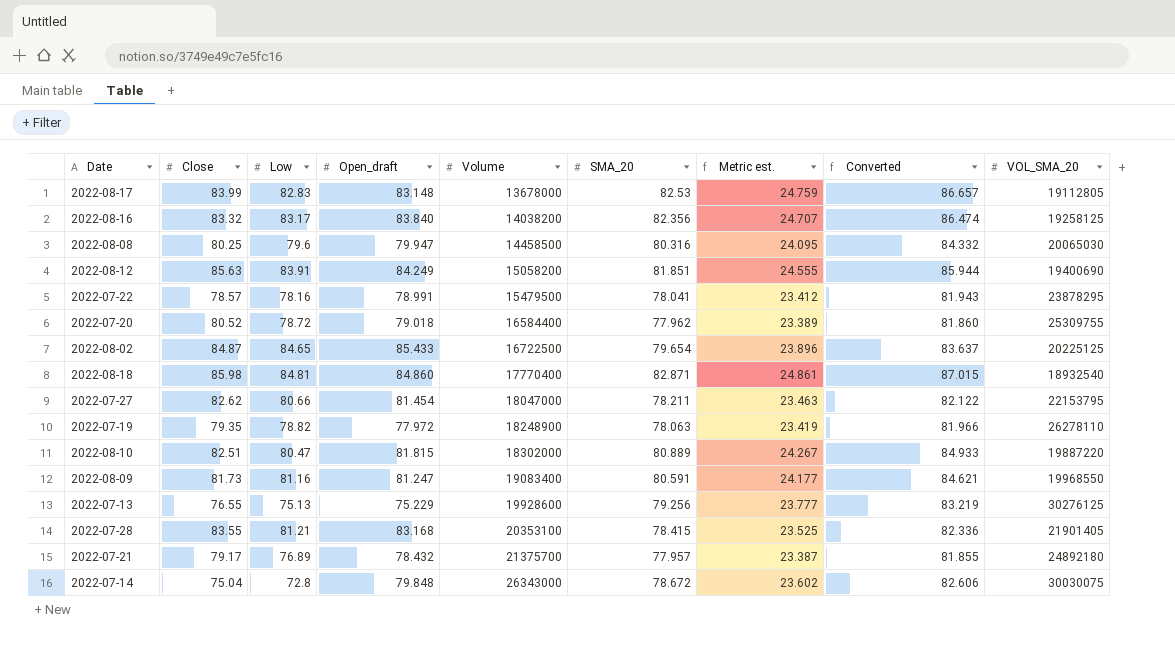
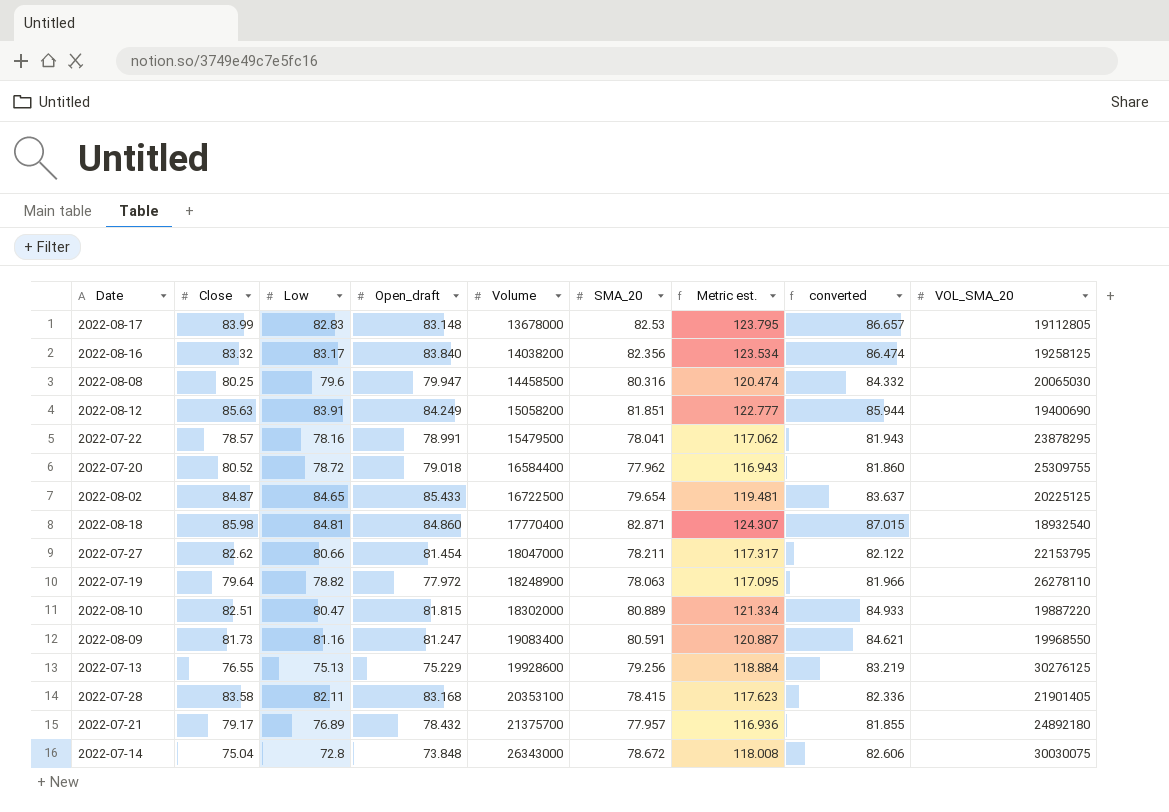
column Metric est. | formula: [SMA_20] * 0.3 -> [SMA_20] * 1.5
column name: Converted -> converted
2022-07-19 | Close: 79.35 -> 79.64
2022-07-28 | Close: 83.55 -> 83.58
2022-07-28 | Low: 81.21 -> 82.11
2022-07-14 | Open_draft: 79.848 -> 73.848

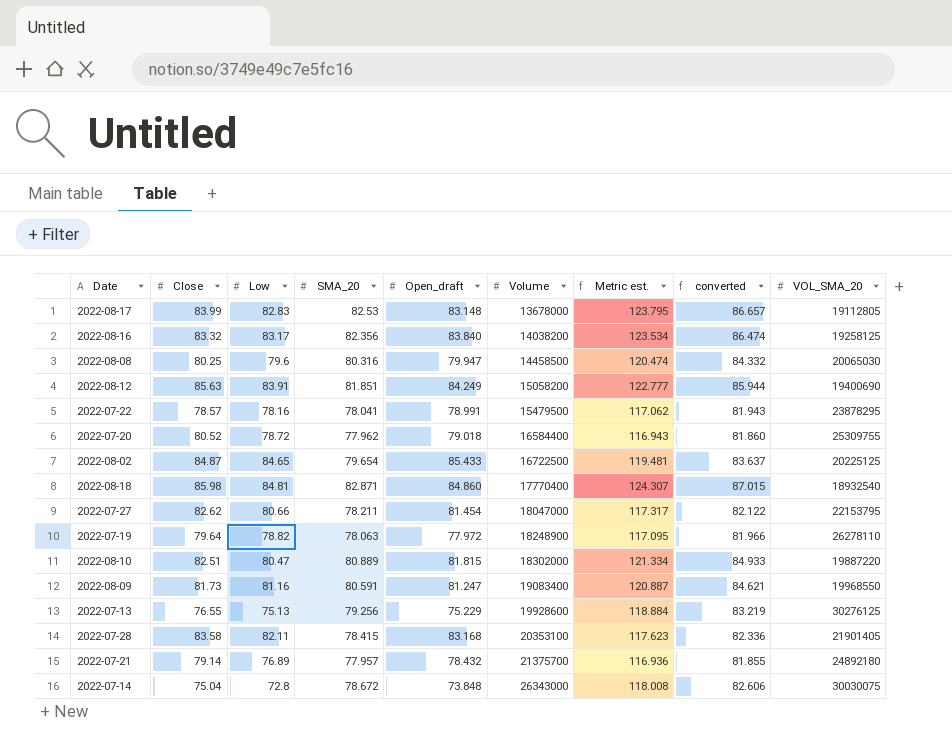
column SMA_20 | position: 6 -> 4
2022-07-21 | Close: 79.17 -> 79.14

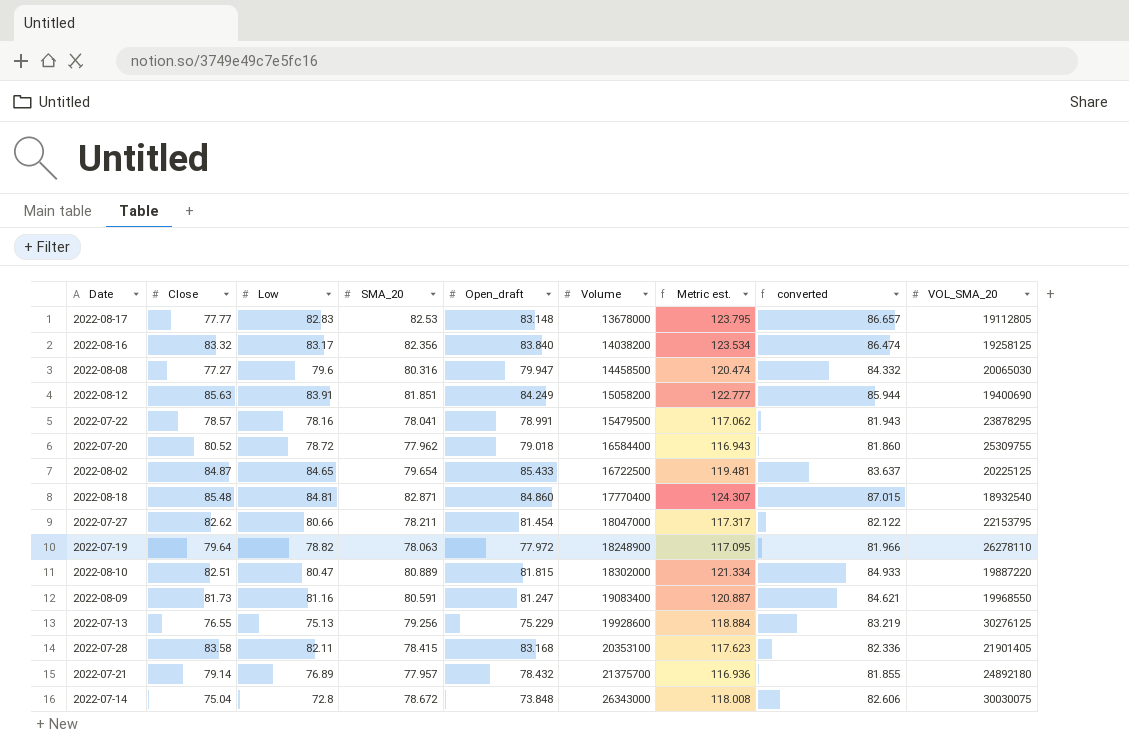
2022-08-17 | Close: 83.99 -> 77.77
2022-08-08 | Close: 80.25 -> 77.27
2022-08-18 | Close: 85.98 -> 85.48

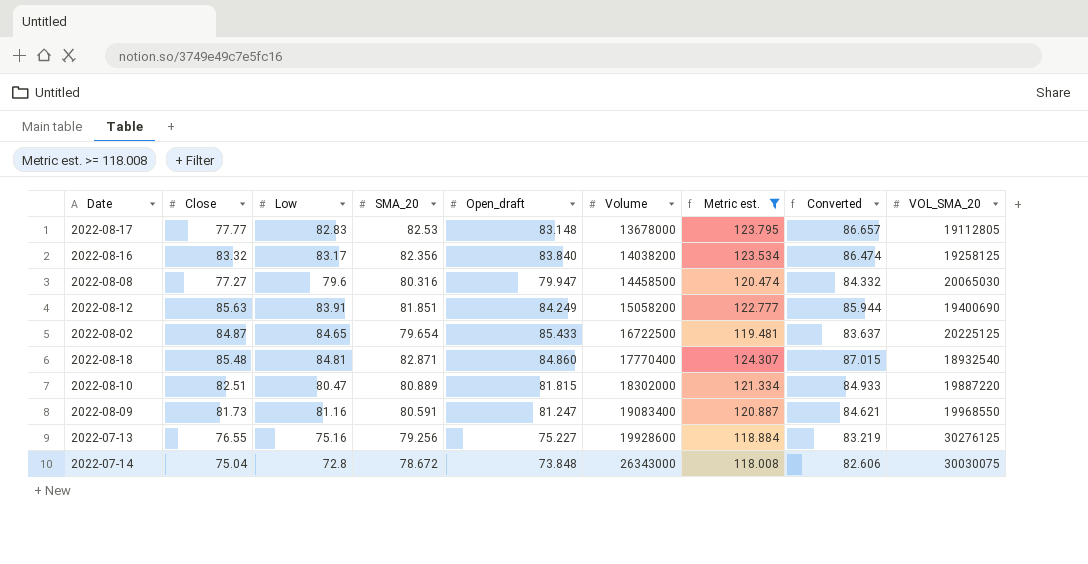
filter: none -> Metric est. >= 118.008
column name: converted -> Converted
2022-07-13 | Low: 75.13 -> 75.16
2022-07-13 | Open_draft: 75.229 -> 75.227

